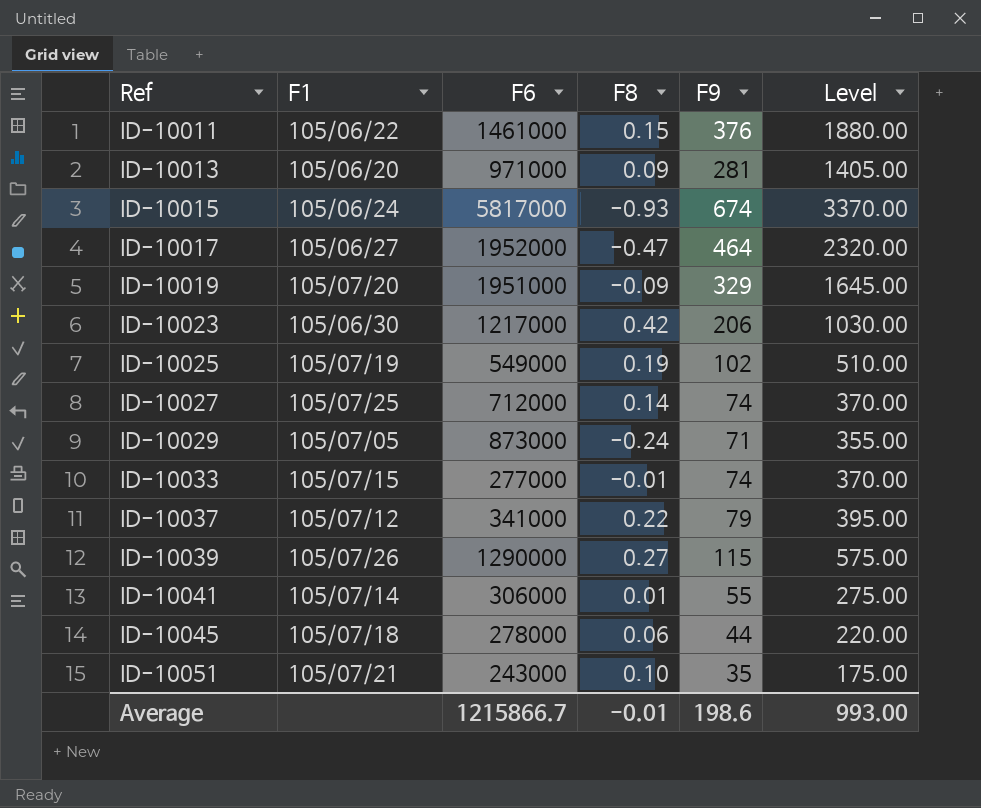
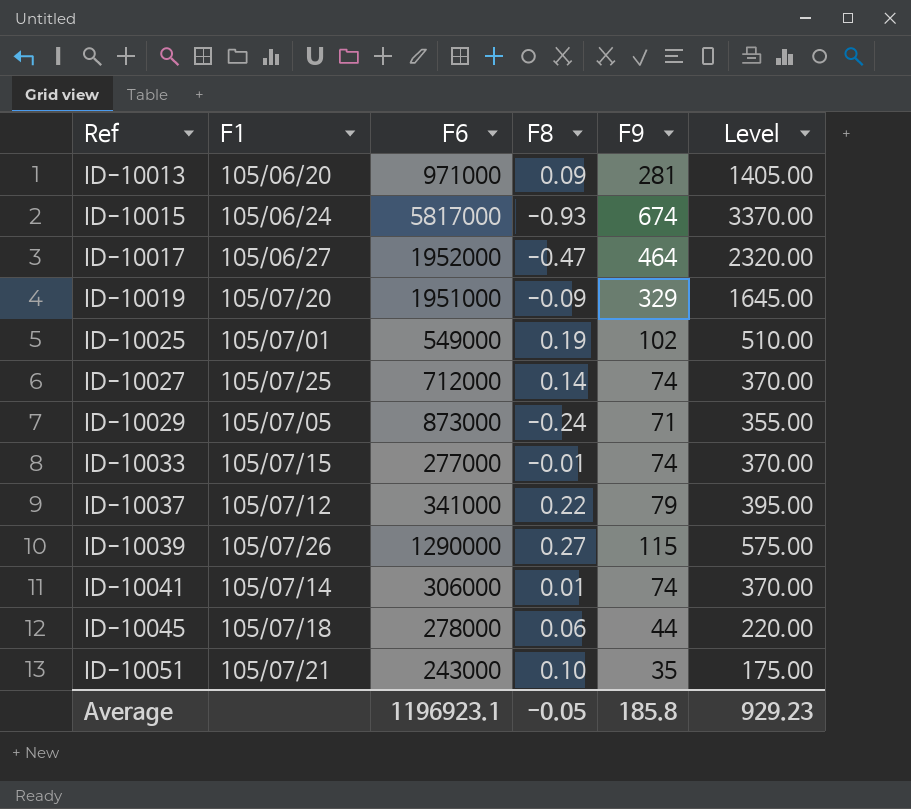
row ID-10011: 105/06/22 | 1461000 | 0.15 | 376 | 1880.00 -> none
row ID-10023: 105/06/30 | 1217000 | 0.42 | 206 | 1030.00 -> none
ID-10025 | F1: 105/07/19 -> 105/07/01
ID-10041 | F9: 55 -> 74
ID-10041 | Level: 275.00 -> 370.00
Average | F6: 1215866.7 -> 1196923.1
Average | F8: -0.01 -> -0.05
Average | F9: 198.6 -> 185.8
Average | Level: 993.00 -> 929.23

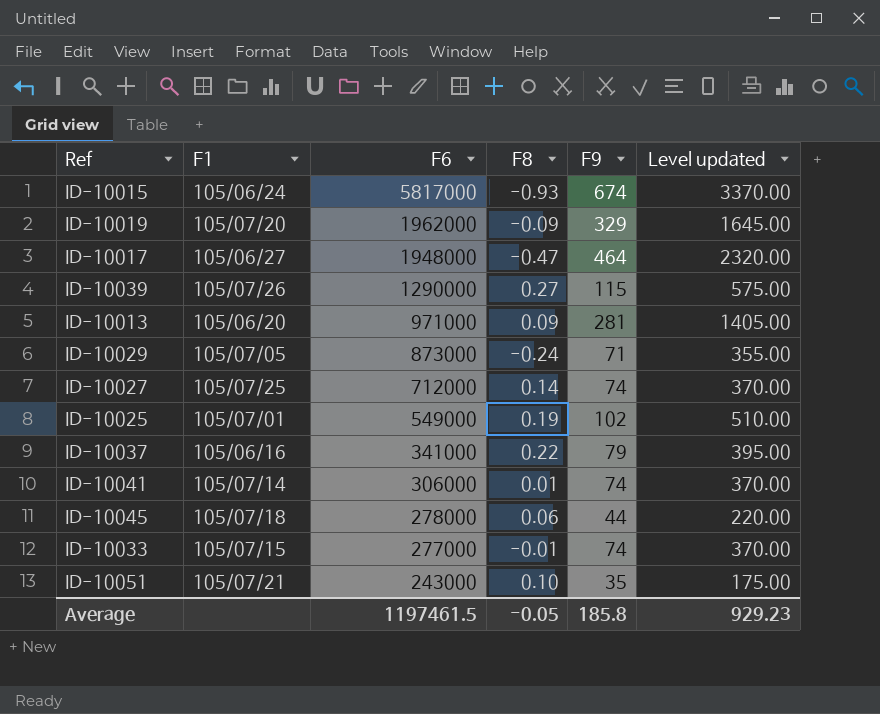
row order: Ref ascending -> F6 descending
column name: Level -> Level updated
ID-10019 | F6: 1951000 -> 1962000
ID-10017 | F6: 1952000 -> 1948000
ID-10037 | F1: 105/07/12 -> 105/06/16
Average | F6: 1196923.1 -> 1197461.5

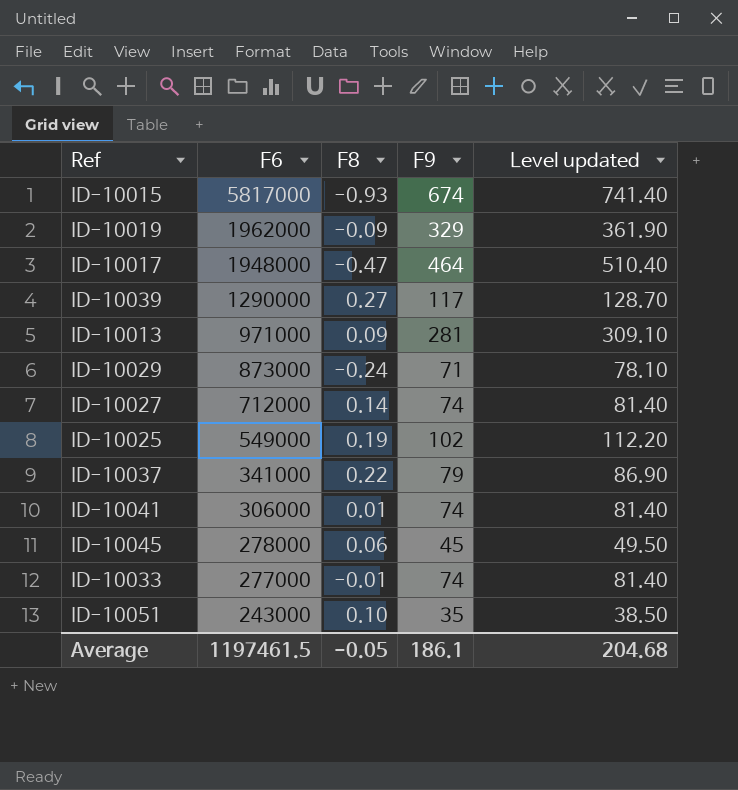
column F1 | position: 2 -> none
column Level updated | formula: [F9] * 5 -> [F9] * 1.1
ID-10039 | F9: 115 -> 117
ID-10045 | F9: 44 -> 45
Average | F9: 185.8 -> 186.1
Average | Level updated: 929.23 -> 204.68

